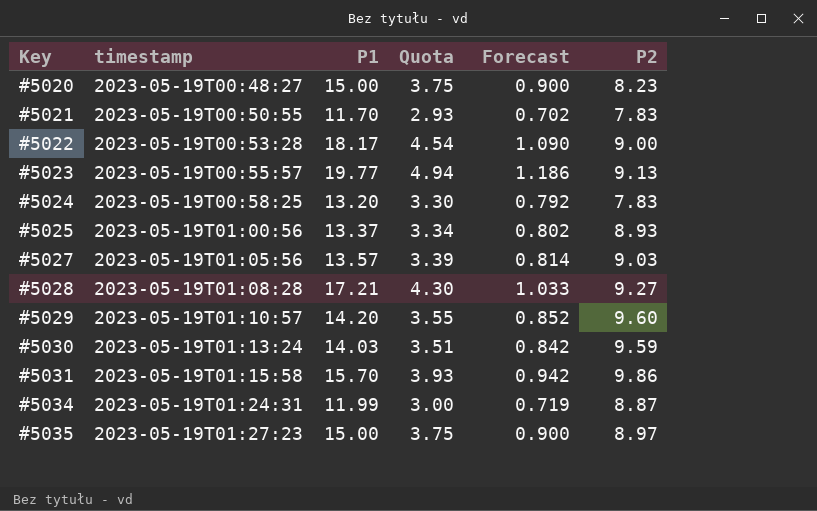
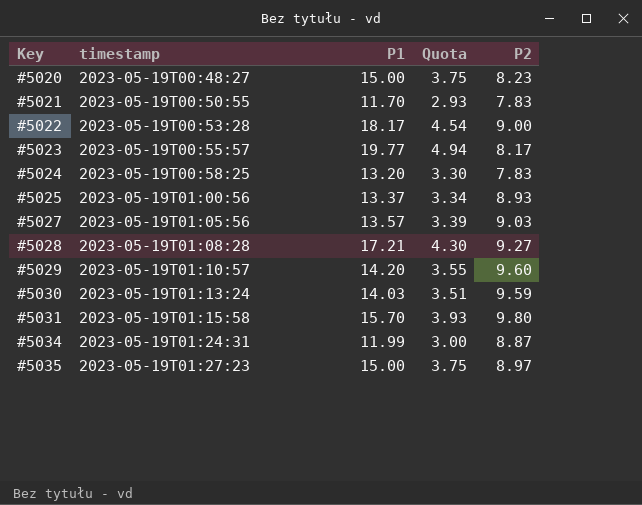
column Forecast | formula: [P1] * 0.06 -> none
#5023 | P2: 9.13 -> 8.17
#5031 | P2: 9.86 -> 9.80

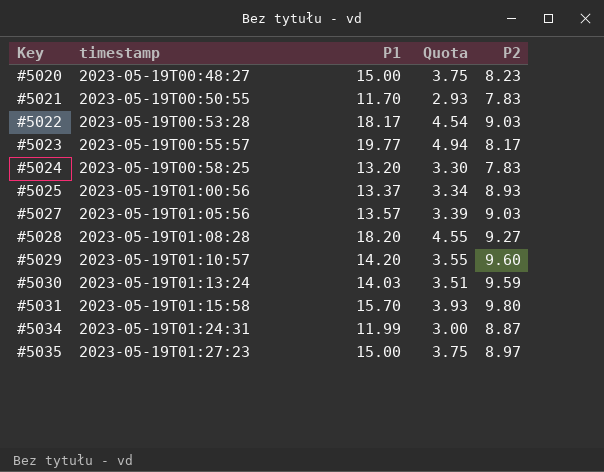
#5022 | P2: 9.00 -> 9.03
#5028 | P1: 17.21 -> 18.20
#5028 | Quota: 4.30 -> 4.55

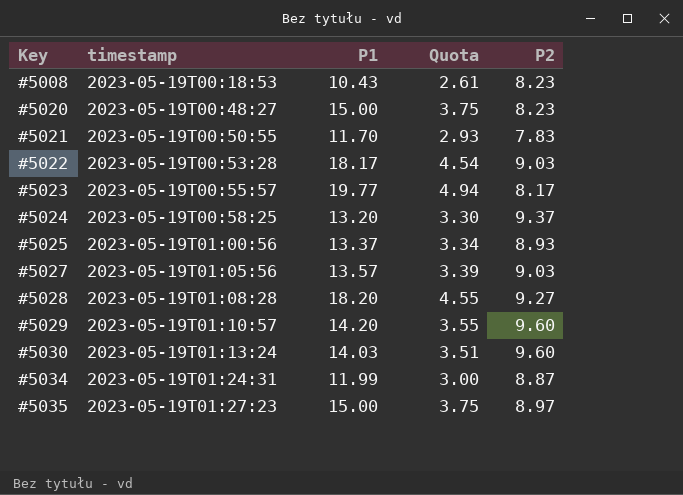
row #5031: 2023-05-19T01:15:58 | 15.70 | 3.93 | 9.80 -> none
row #5008: none -> 2023-05-19T00:18:53 | 10.43 | 2.61 | 8.23
#5024 | P2: 7.83 -> 9.37
#5030 | P2: 9.59 -> 9.60

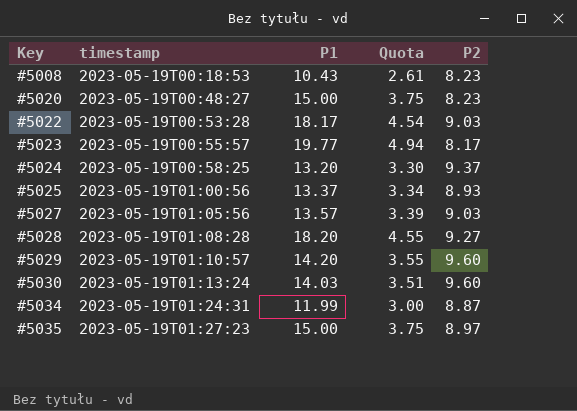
row #5021: 2023-05-19T00:50:55 | 11.70 | 2.93 | 7.83 -> none

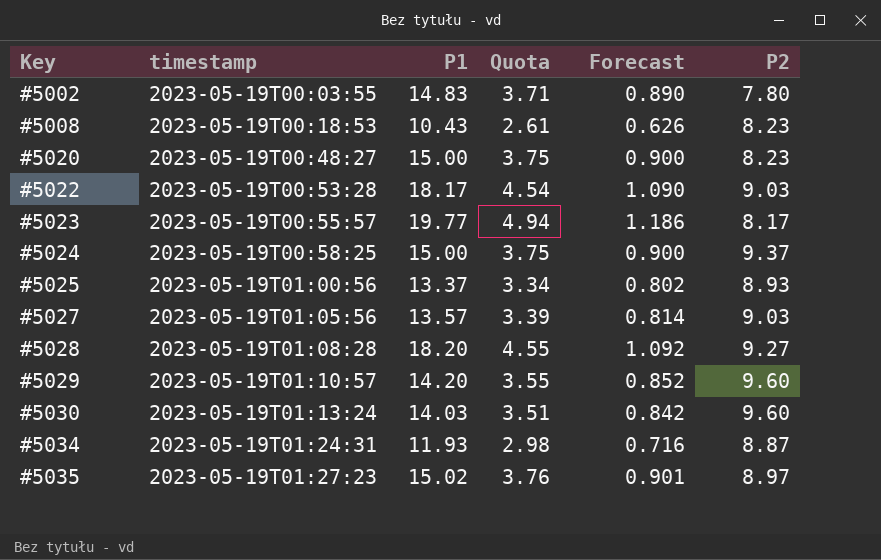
column Forecast | formula: none -> [P1] * 0.06
row #5002: none -> 2023-05-19T00:03:55 | 14.83 | 3.71 | 0.890 | 7.80
#5024 | P1: 13.20 -> 15.00
#5024 | Quota: 3.30 -> 3.75
#5034 | P1: 11.99 -> 11.93
#5034 | Quota: 3.00 -> 2.98
#5035 | P1: 15.00 -> 15.02
#5035 | Quota: 3.75 -> 3.76

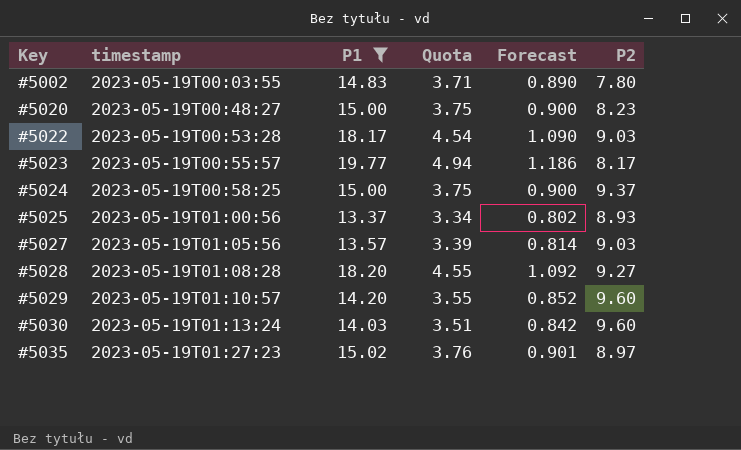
filter: none -> P1 >= 13.37

